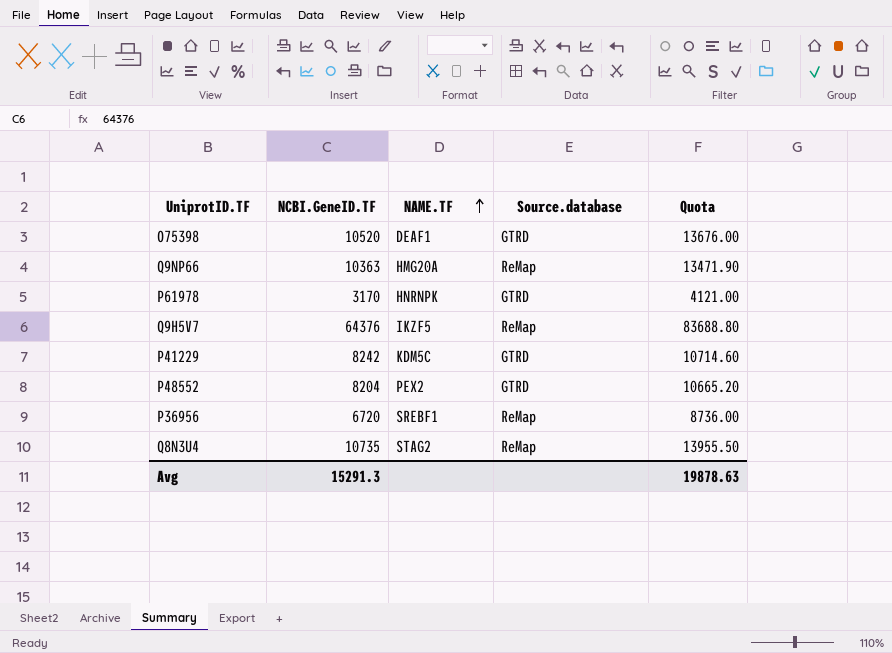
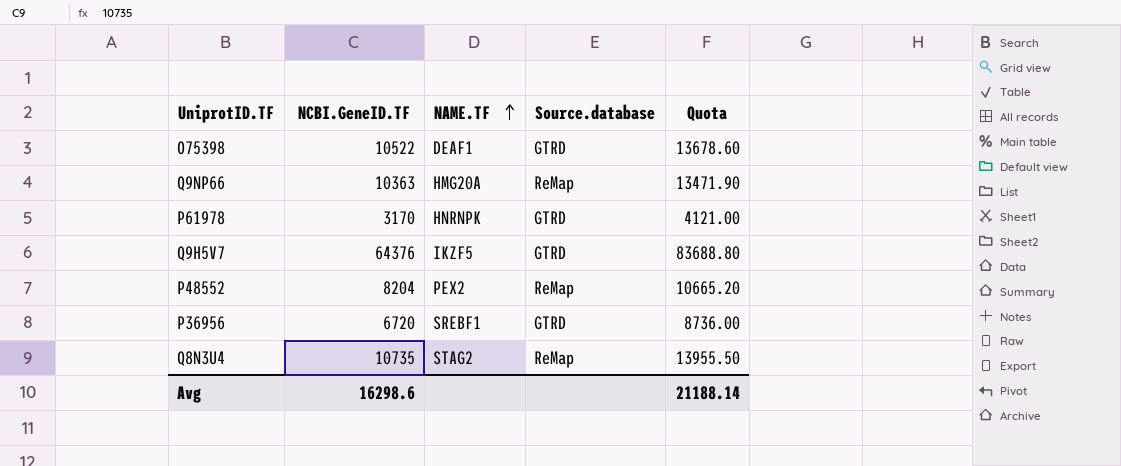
row P41229: 8242 | KDM5C | GTRD | 10714.60 -> none
O75398 | NCBI.GeneID.TF: 10520 -> 10522
O75398 | Quota: 13676.00 -> 13678.60
Q9H5V7 | Source.database: ReMap -> GTRD
P48552 | Source.database: GTRD -> ReMap
P36956 | Source.database: ReMap -> GTRD
Avg | NCBI.GeneID.TF: 15291.3 -> 16298.6
Avg | Quota: 19878.63 -> 21188.14

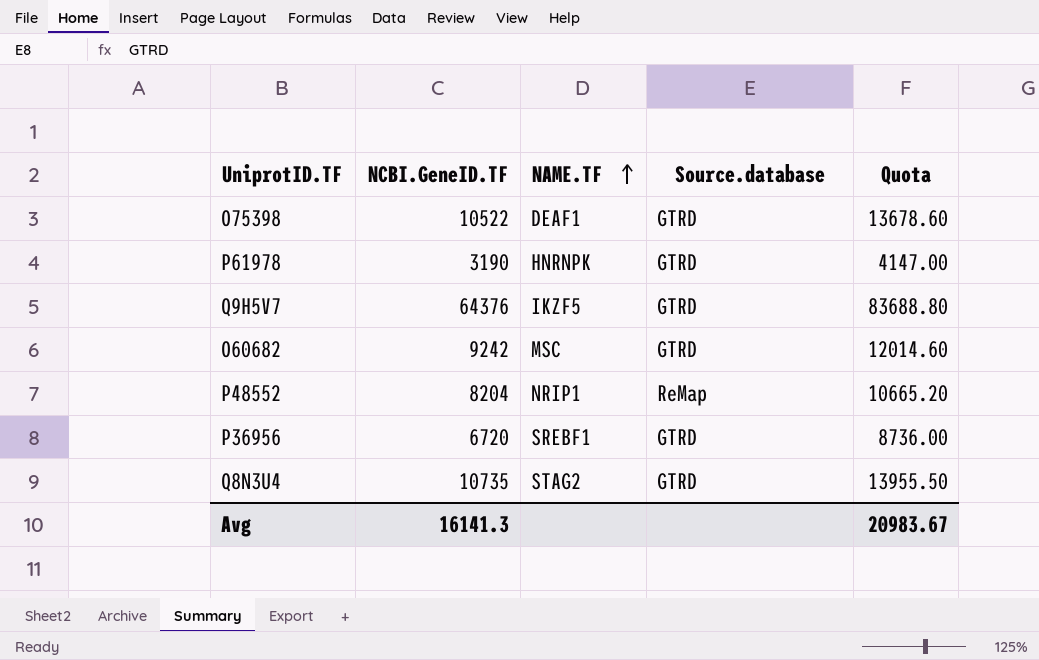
row Q9NP66: 10363 | HMG20A | ReMap | 13471.90 -> none
P61978 | NCBI.GeneID.TF: 3170 -> 3190
P61978 | Quota: 4121.00 -> 4147.00
row O60682: none -> 9242 | MSC | GTRD | 12014.60
P48552 | NAME.TF: PEX2 -> NRIP1
Q8N3U4 | Source.database: ReMap -> GTRD
Avg | NCBI.GeneID.TF: 16298.6 -> 16141.3
Avg | Quota: 21188.14 -> 20983.67

